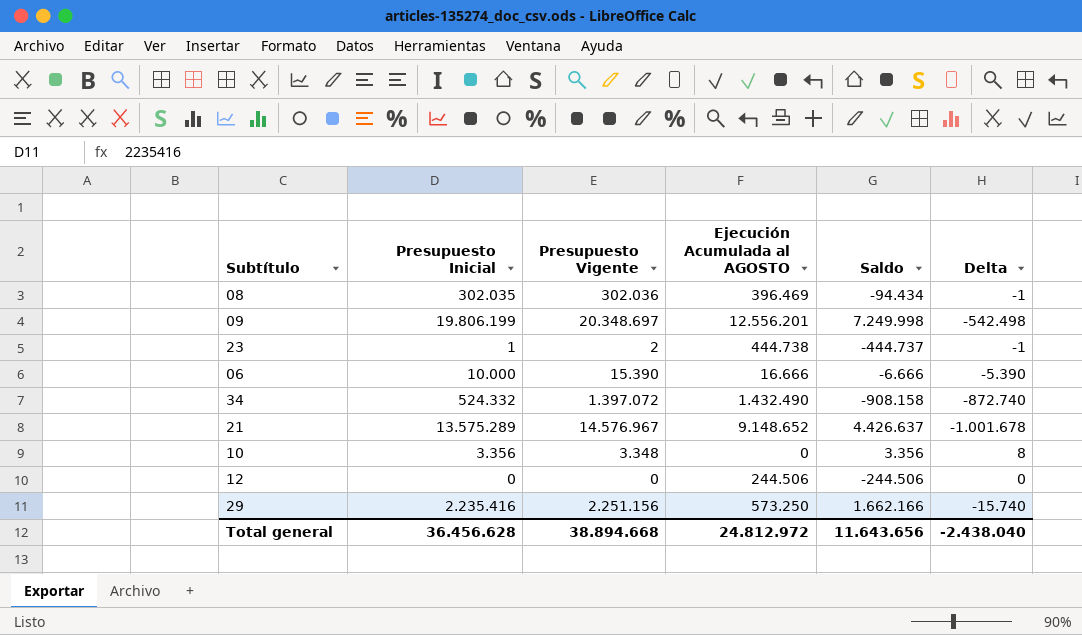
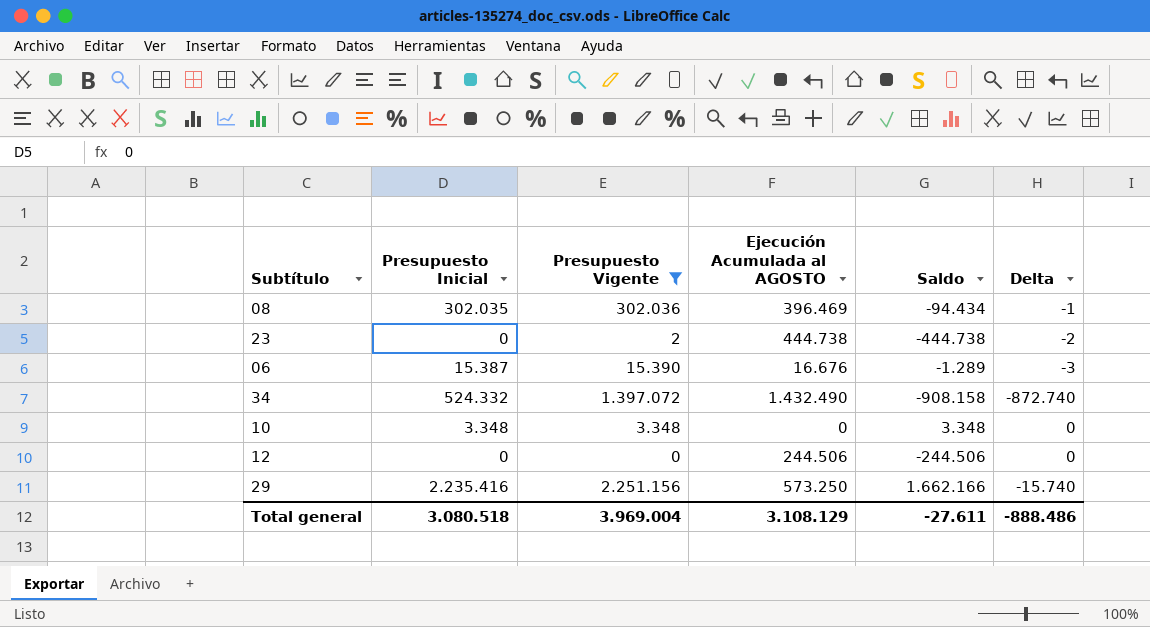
filter: none -> Presupuesto Vigente <= 2.251.156
23 | Presupuesto Inicial: 1 -> 0
23 | Saldo: -444.737 -> -444.738
23 | Delta: -1 -> -2
06 | Presupuesto Inicial: 10.000 -> 15.387
06 | Ejecución Acumulada al AGOSTO: 16.666 -> 16.676
06 | Saldo: -6.666 -> -1.289
06 | Delta: -5.390 -> -3
10 | Presupuesto Inicial: 3.356 -> 3.348
10 | Saldo: 3.356 -> 3.348
10 | Delta: 8 -> 0
Total general | Presupuesto Inicial: 36.456.628 -> 3.080.518
Total general | Presupuesto Vigente: 38.894.668 -> 3.969.004
Total general | Ejecución Acumulada al AGOSTO: 24.812.972 -> 3.108.129
Total general | Saldo: 11.643.656 -> -27.611
Total general | Delta: -2.438.040 -> -888.486

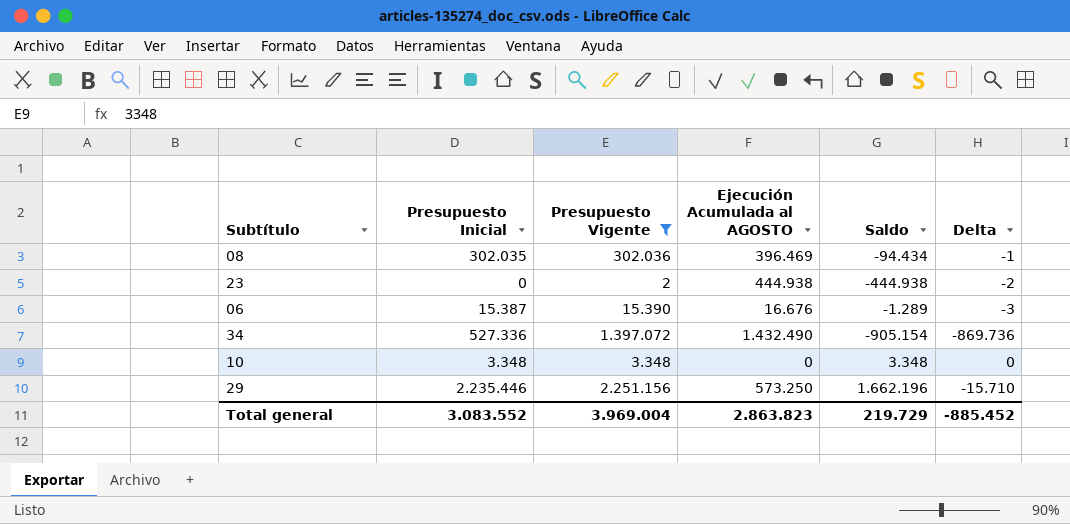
row 12: 0 | 0 | 244.506 | -244.506 | 0 -> none
23 | Ejecución Acumulada al AGOSTO: 444.738 -> 444.938
23 | Saldo: -444.738 -> -444.938
34 | Presupuesto Inicial: 524.332 -> 527.336
34 | Saldo: -908.158 -> -905.154
34 | Delta: -872.740 -> -869.736
29 | Presupuesto Inicial: 2.235.416 -> 2.235.446
29 | Saldo: 1.662.166 -> 1.662.196
29 | Delta: -15.740 -> -15.710
Total general | Presupuesto Inicial: 3.080.518 -> 3.083.552
Total general | Ejecución Acumulada al AGOSTO: 3.108.129 -> 2.863.823
Total general | Saldo: -27.611 -> 219.729
Total general | Delta: -888.486 -> -885.452

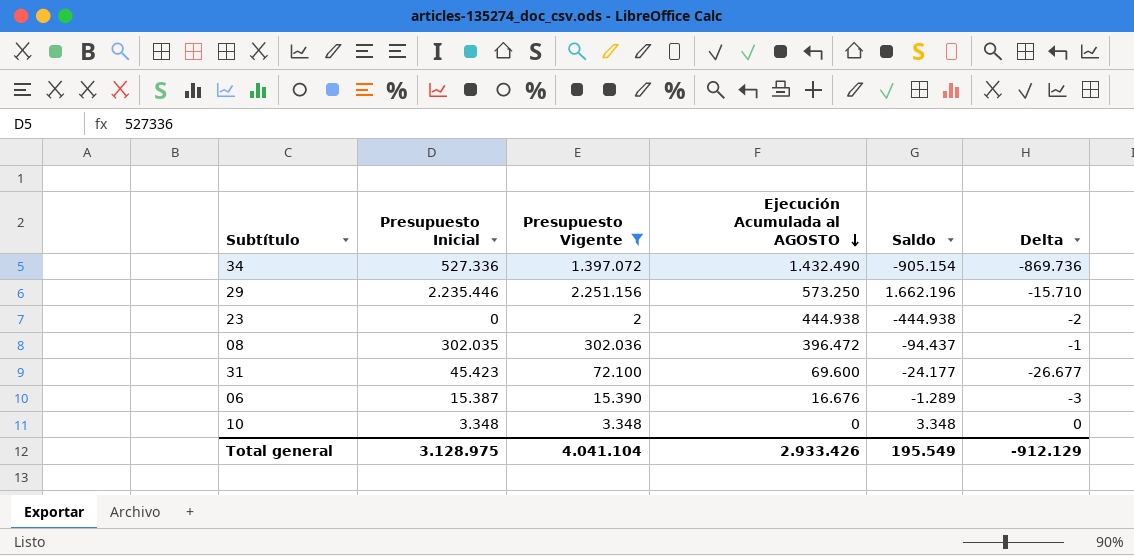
row order: none -> Ejecución Acumulada al AGOSTO descending
08 | Ejecución Acumulada al AGOSTO: 396.469 -> 396.472
08 | Saldo: -94.434 -> -94.437
row 31: none -> 45.423 | 72.100 | 69.600 | -24.177 | -26.677
Total general | Presupuesto Inicial: 3.083.552 -> 3.128.975
Total general | Presupuesto Vigente: 3.969.004 -> 4.041.104
Total general | Ejecución Acumulada al AGOSTO: 2.863.823 -> 2.933.426
Total general | Saldo: 219.729 -> 195.549
Total general | Delta: -885.452 -> -912.129

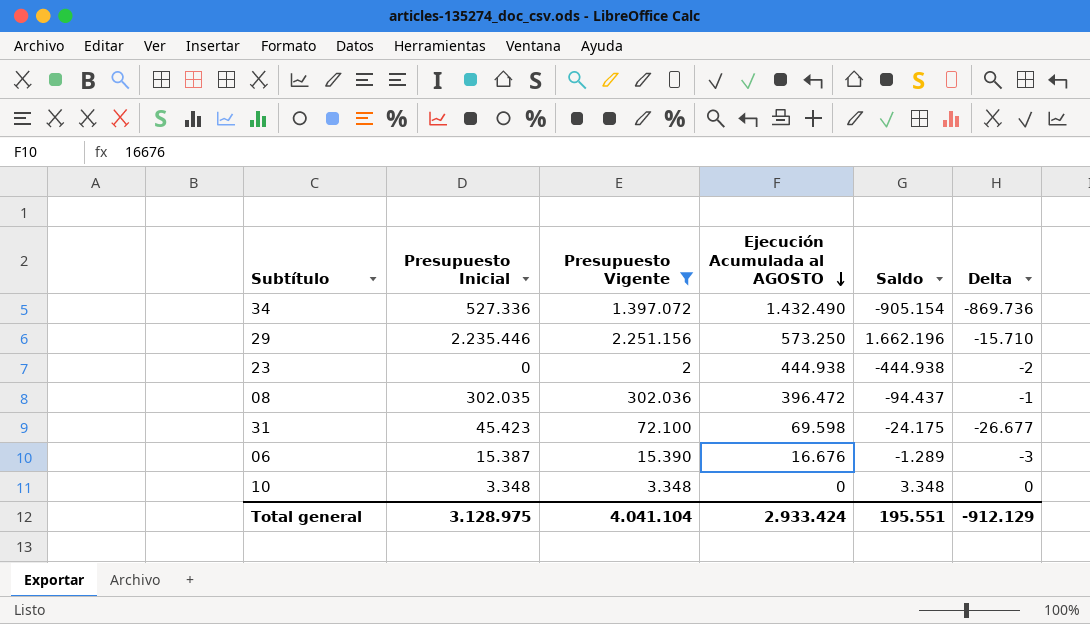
31 | Ejecución Acumulada al AGOSTO: 69.600 -> 69.598
31 | Saldo: -24.177 -> -24.175
Total general | Ejecución Acumulada al AGOSTO: 2.933.426 -> 2.933.424
Total general | Saldo: 195.549 -> 195.551

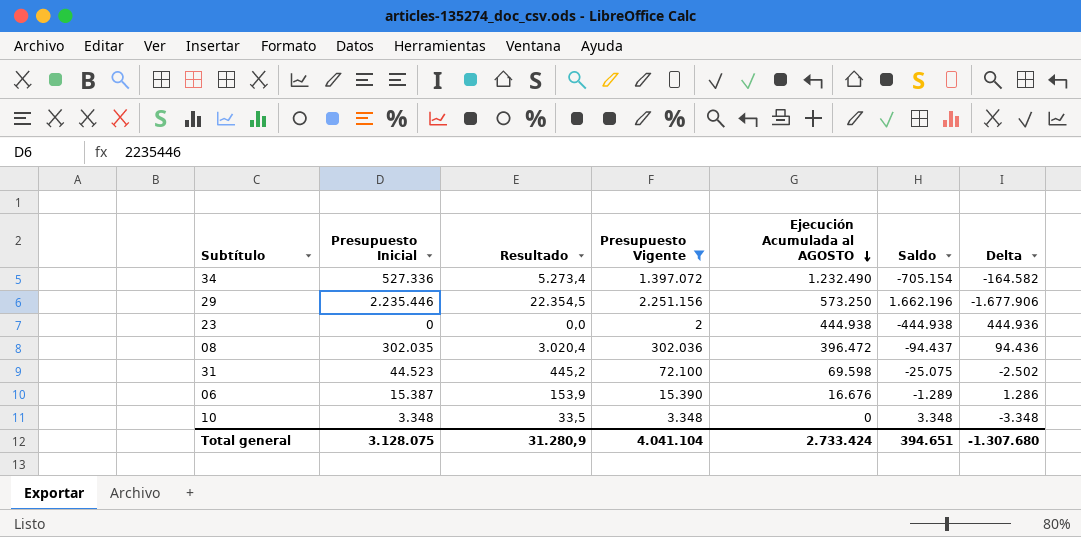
column Resultado | formula: none -> [Presupuesto Inicial] * 0,01
column Delta | formula: [Presupuesto Inicial] - [Presupuesto Vigente] -> [Ejecución Acumulada al AGOSTO] - [Presupuesto Vigente]
34 | Ejecución Acumulada al AGOSTO: 1.432.490 -> 1.232.490
34 | Saldo: -905.154 -> -705.154
31 | Presupuesto Inicial: 45.423 -> 44.523
31 | Saldo: -24.175 -> -25.075
Total general | Presupuesto Inicial: 3.128.975 -> 3.128.075
Total general | Ejecución Acumulada al AGOSTO: 2.933.424 -> 2.733.424
Total general | Saldo: 195.551 -> 394.651
Total general | Delta: -912.129 -> -1.307.680

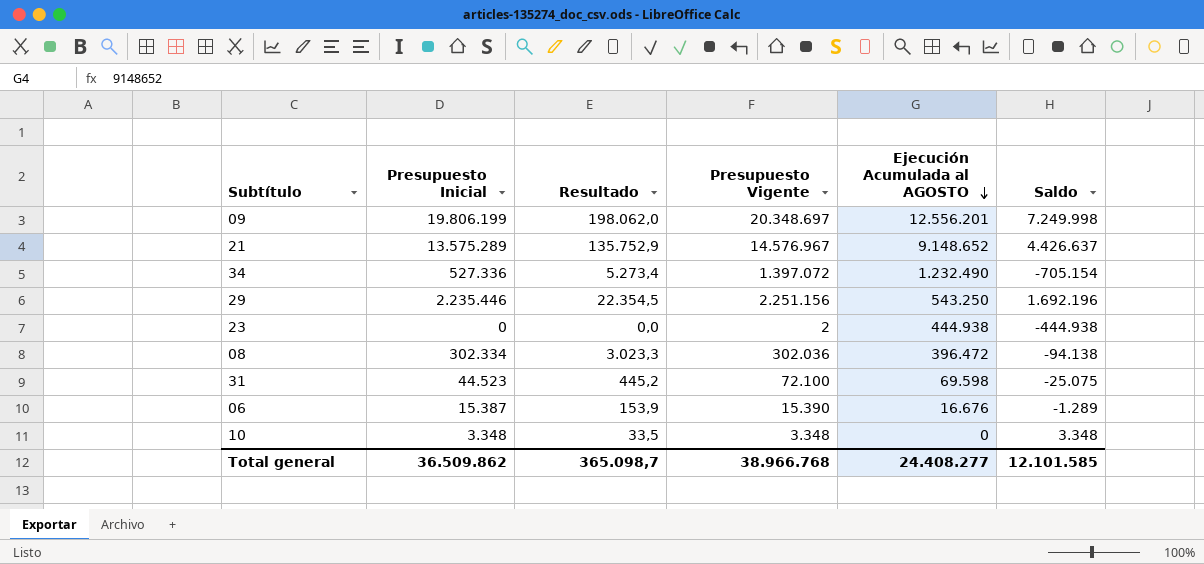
filter: Presupuesto Vigente <= 2.251.156 -> none
column Delta | formula: [Ejecución Acumulada al AGOSTO] - [Presupuesto Vigente] -> none
29 | Ejecución Acumulada al AGOSTO: 573.250 -> 543.250
29 | Saldo: 1.662.196 -> 1.692.196
08 | Presupuesto Inicial: 302.035 -> 302.334
08 | Resultado: 3.020,4 -> 3.023,3
08 | Saldo: -94.437 -> -94.138
Total general | Presupuesto Inicial: 3.128.075 -> 36.509.862
Total general | Resultado: 31.280,9 -> 365.098,7
Total general | Presupuesto Vigente: 4.041.104 -> 38.966.768
Total general | Ejecución Acumulada al AGOSTO: 2.733.424 -> 24.408.277
Total general | Saldo: 394.651 -> 12.101.585

